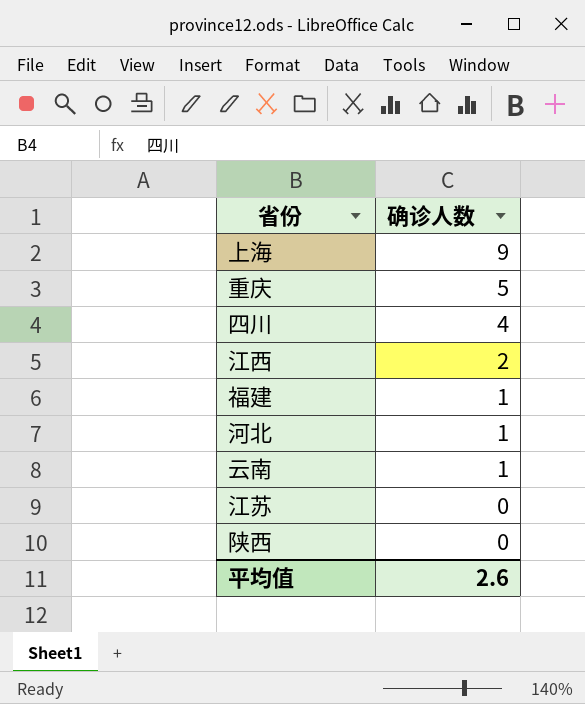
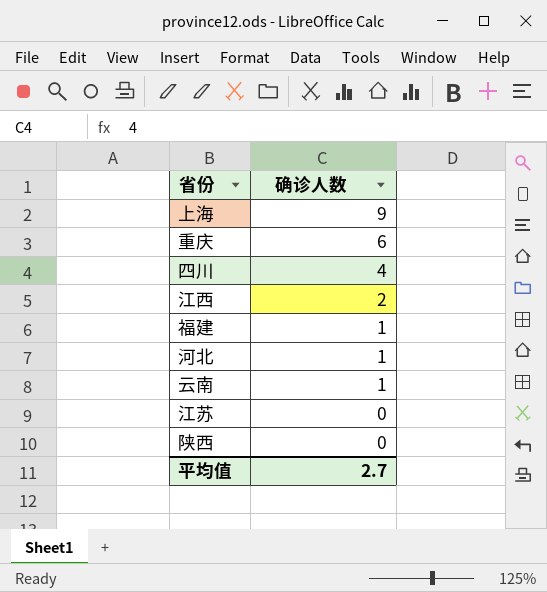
重庆 | 确诊人数: 5 -> 6
平均值 | 确诊人数: 2.6 -> 2.7

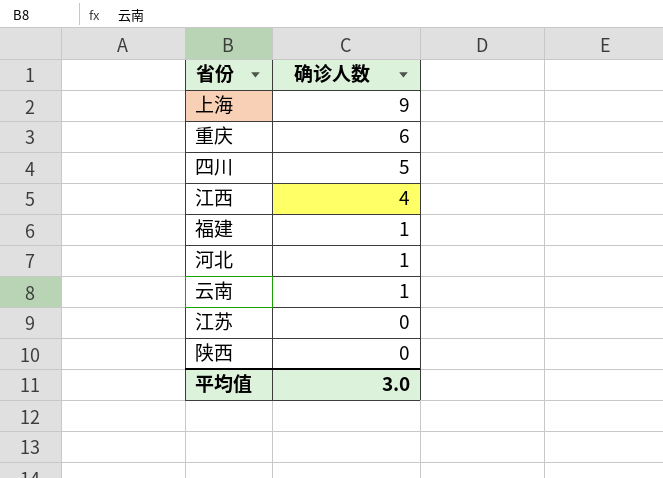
四川 | 确诊人数: 4 -> 5
江西 | 确诊人数: 2 -> 4
平均值 | 确诊人数: 2.7 -> 3.0

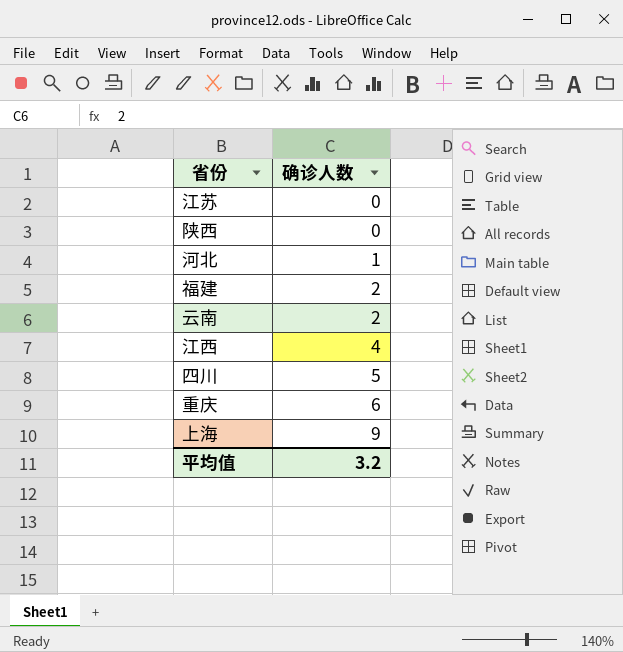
row order: 确诊人数 descending -> 确诊人数 ascending
福建 | 确诊人数: 1 -> 2
云南 | 确诊人数: 1 -> 2
平均值 | 确诊人数: 3.0 -> 3.2

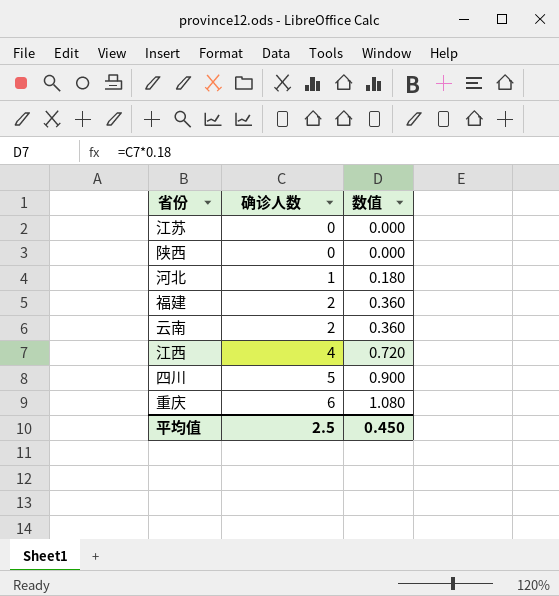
column 数值 | formula: none -> [确诊人数] * 0.18
row 上海: 9 -> none
平均值 | 确诊人数: 3.2 -> 2.5

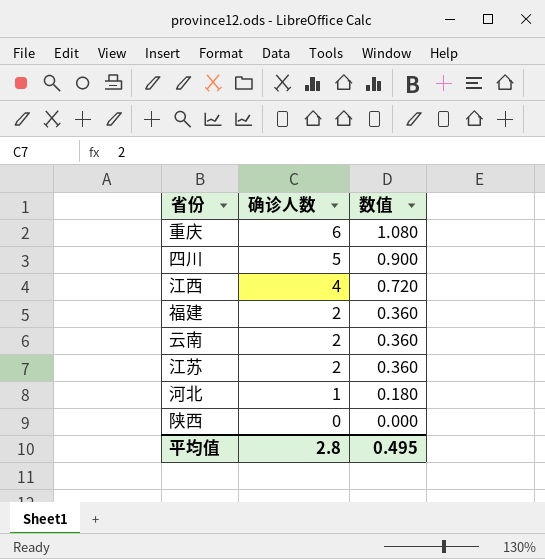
row order: 确诊人数 ascending -> 确诊人数 descending
江苏 | 确诊人数: 0 -> 2
江苏 | 数值: 0.000 -> 0.360
平均值 | 确诊人数: 2.5 -> 2.8
平均值 | 数值: 0.450 -> 0.495

